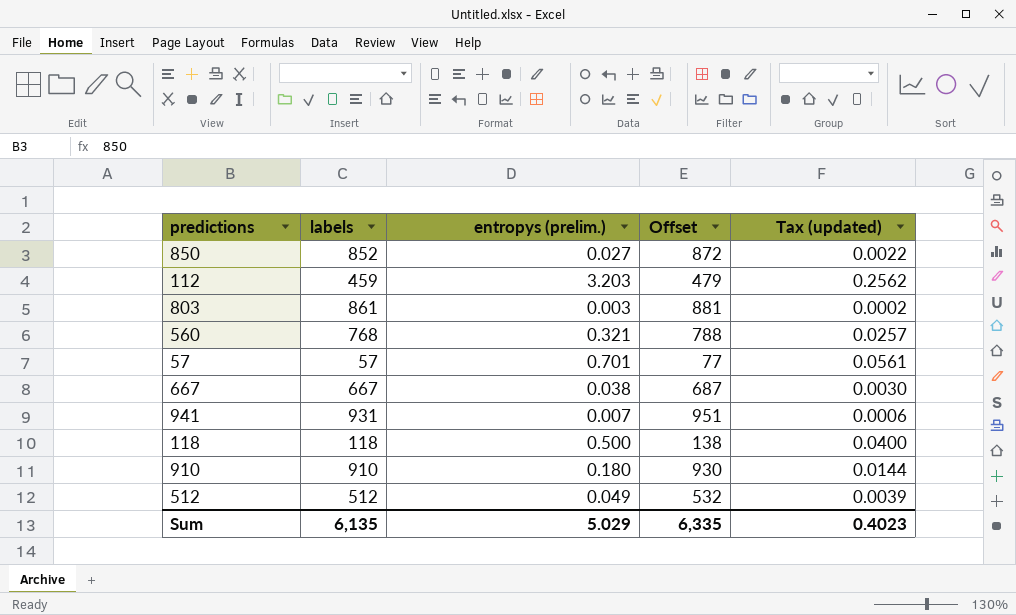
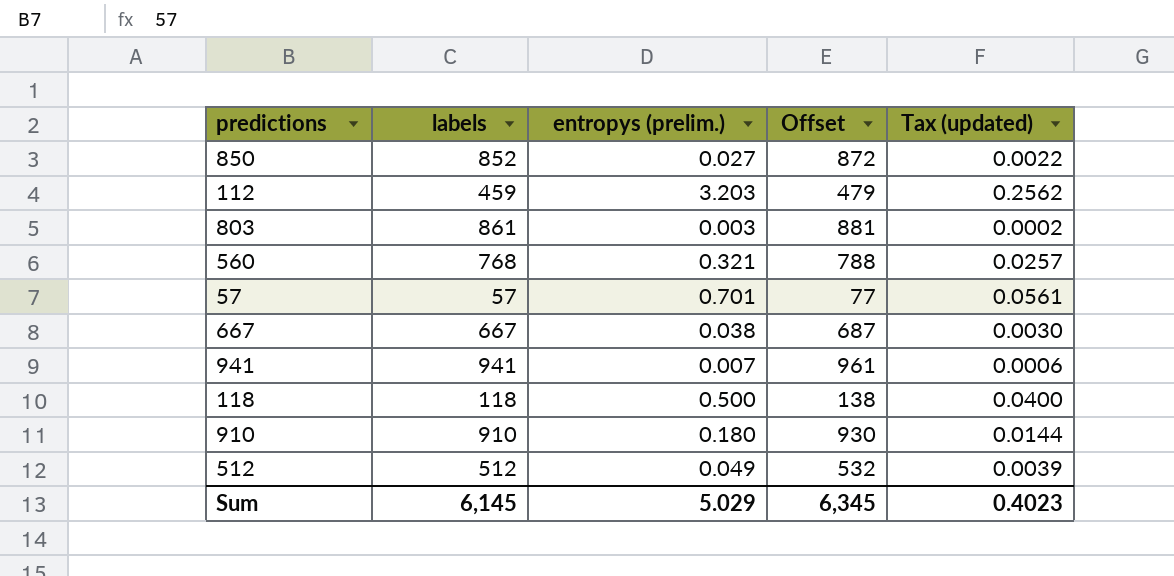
941 | labels: 931 -> 941
941 | Offset: 951 -> 961
Sum | labels: 6,135 -> 6,145
Sum | Offset: 6,335 -> 6,345

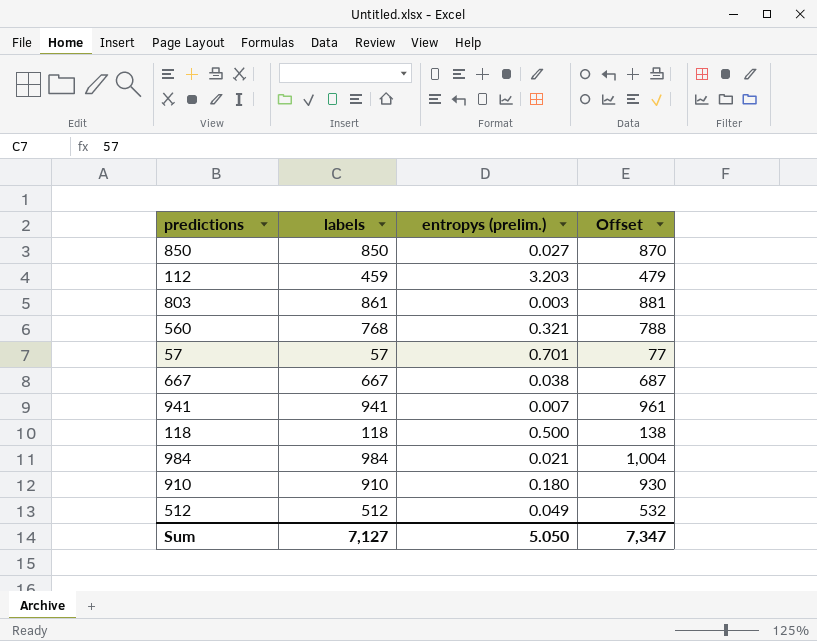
column Tax (updated) | formula: [entropys (prelim.)] * 0.08 -> none
850 | labels: 852 -> 850
850 | Offset: 872 -> 870
row 984: none -> 984 | 0.021 | 1,004
Sum | labels: 6,145 -> 7,127
Sum | entropys (prelim.): 5.029 -> 5.050
Sum | Offset: 6,345 -> 7,347

